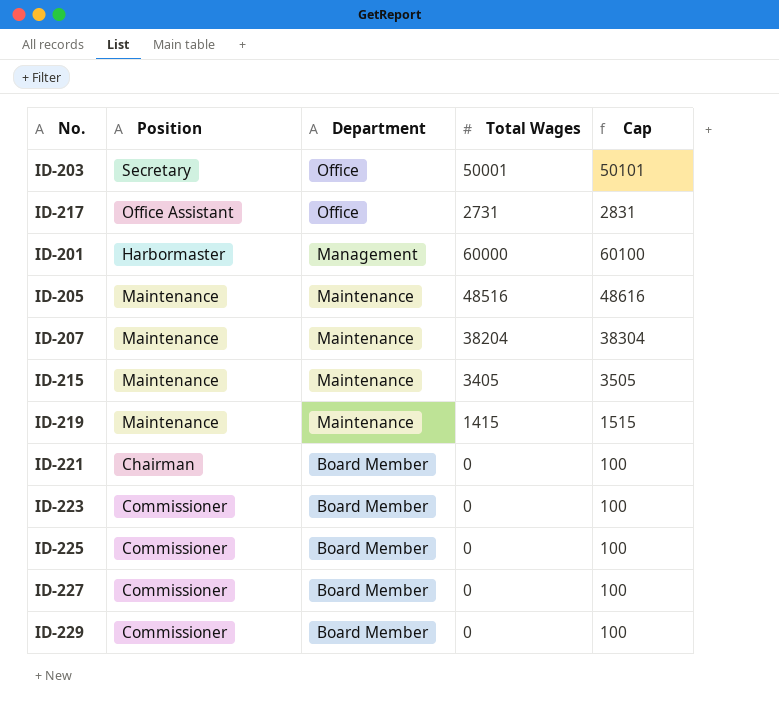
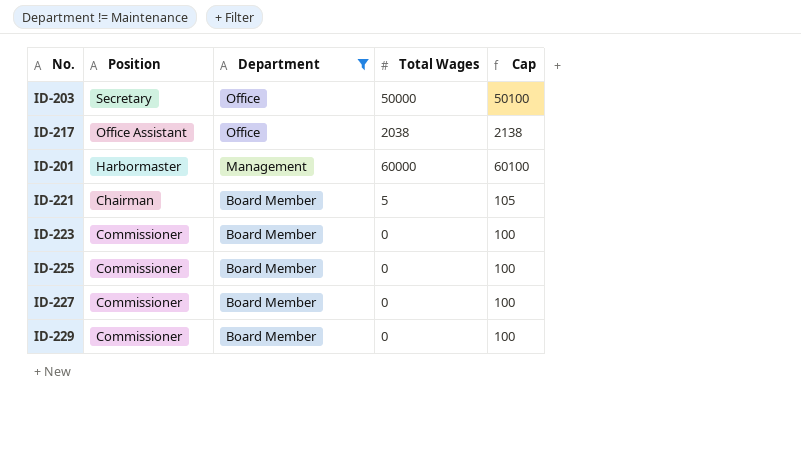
filter: none -> Department != Maintenance
ID-203 | Total Wages: 50001 -> 50000
ID-203 | Cap: 50101 -> 50100
ID-217 | Total Wages: 2731 -> 2038
ID-217 | Cap: 2831 -> 2138
ID-221 | Total Wages: 0 -> 5
ID-221 | Cap: 100 -> 105

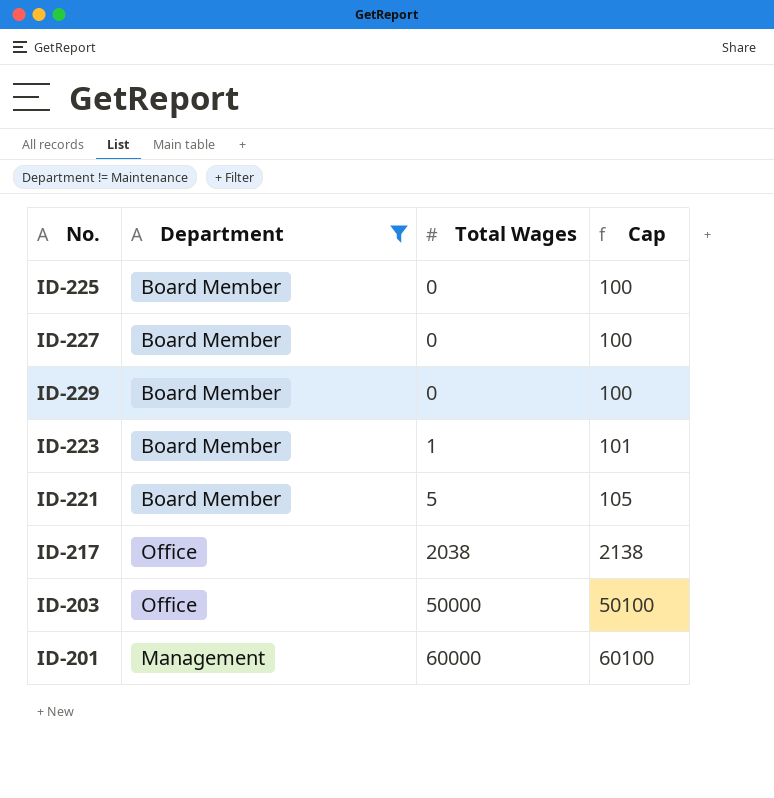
row order: Department descending -> Total Wages ascending
column Position | position: 2 -> none
ID-223 | Total Wages: 0 -> 1
ID-223 | Cap: 100 -> 101

